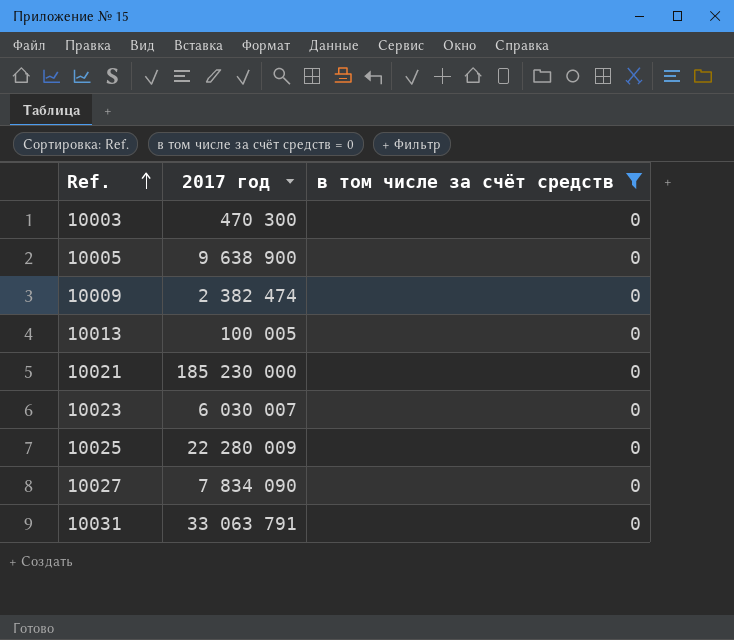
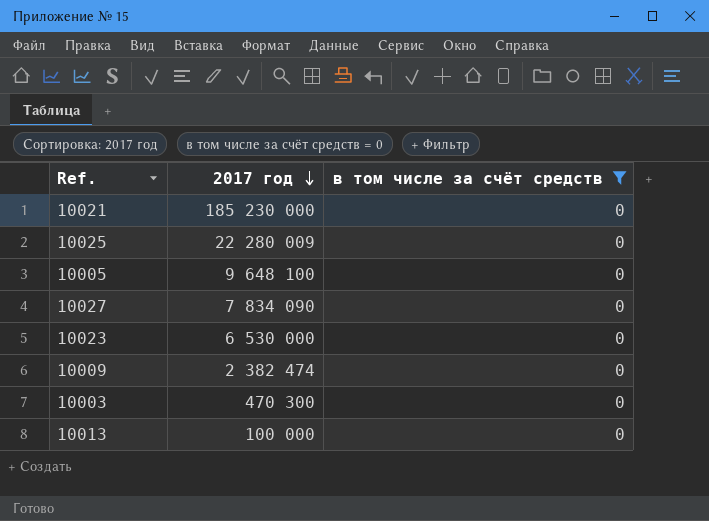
row order: Ref. ascending -> 2017 год descending
row 10031: 33 063 791 | 0 -> none
10005 | 2017 год: 9 638 900 -> 9 648 100
10023 | 2017 год: 6 030 007 -> 6 530 000
10013 | 2017 год: 100 005 -> 100 000

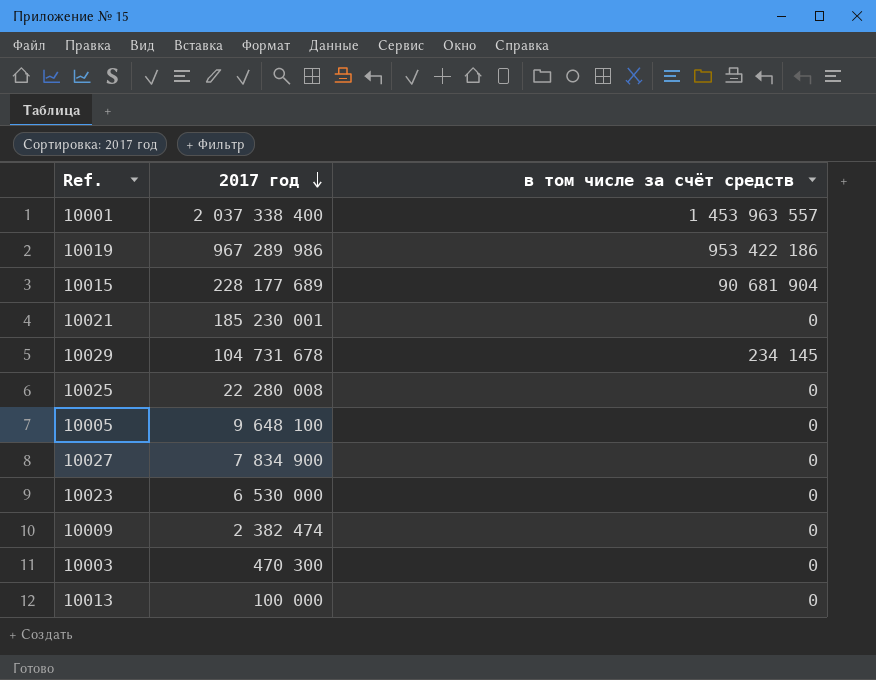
filter: в том числе за счёт средств = 0 -> none
10021 | 2017 год: 185 230 000 -> 185 230 001
10025 | 2017 год: 22 280 009 -> 22 280 008
10027 | 2017 год: 7 834 090 -> 7 834 900

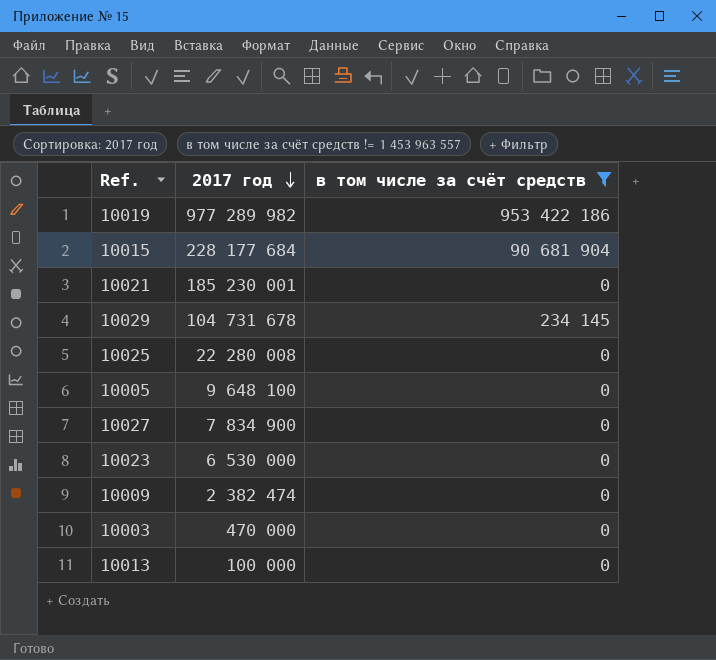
filter: none -> в том числе за счёт средств != 1 453 963 557
10019 | 2017 год: 967 289 986 -> 977 289 982
10015 | 2017 год: 228 177 689 -> 228 177 684
10003 | 2017 год: 470 300 -> 470 000

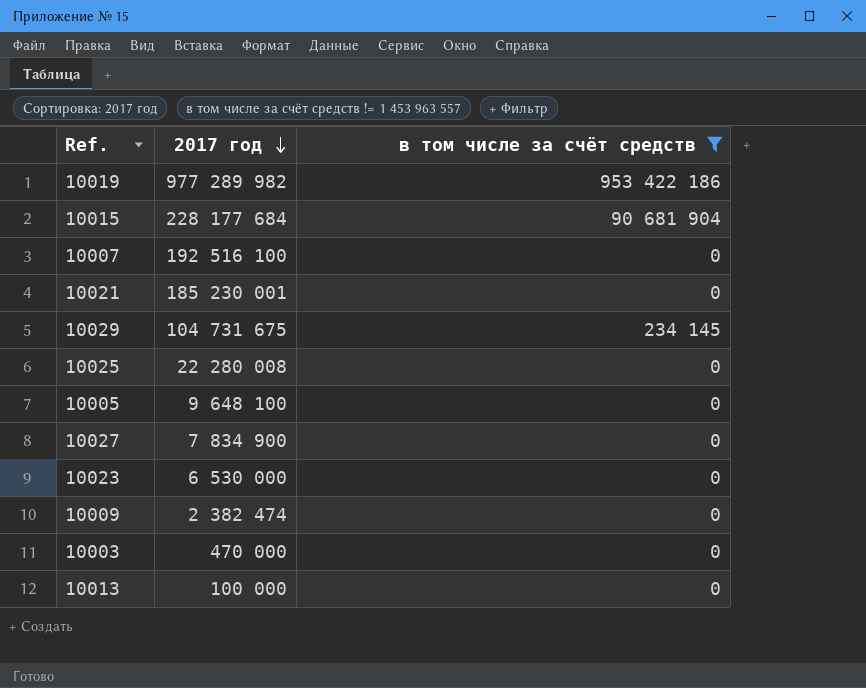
row 10007: none -> 192 516 100 | 0
10029 | 2017 год: 104 731 678 -> 104 731 675

